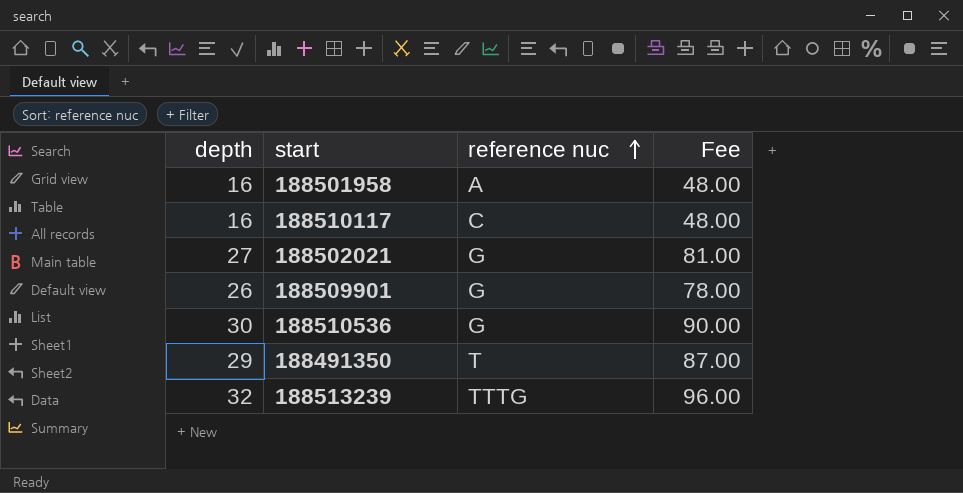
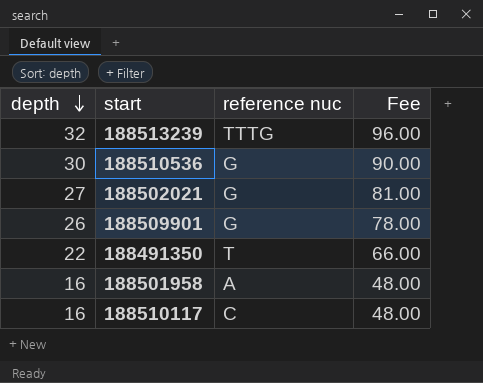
row order: reference nuc ascending -> depth descending
188491350 | depth: 29 -> 22
188491350 | Fee: 87.00 -> 66.00

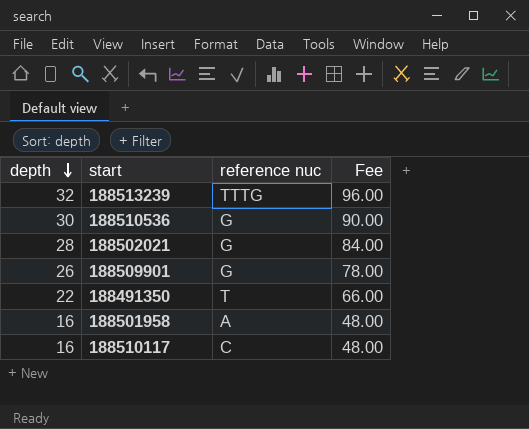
188502021 | depth: 27 -> 28
188502021 | Fee: 81.00 -> 84.00

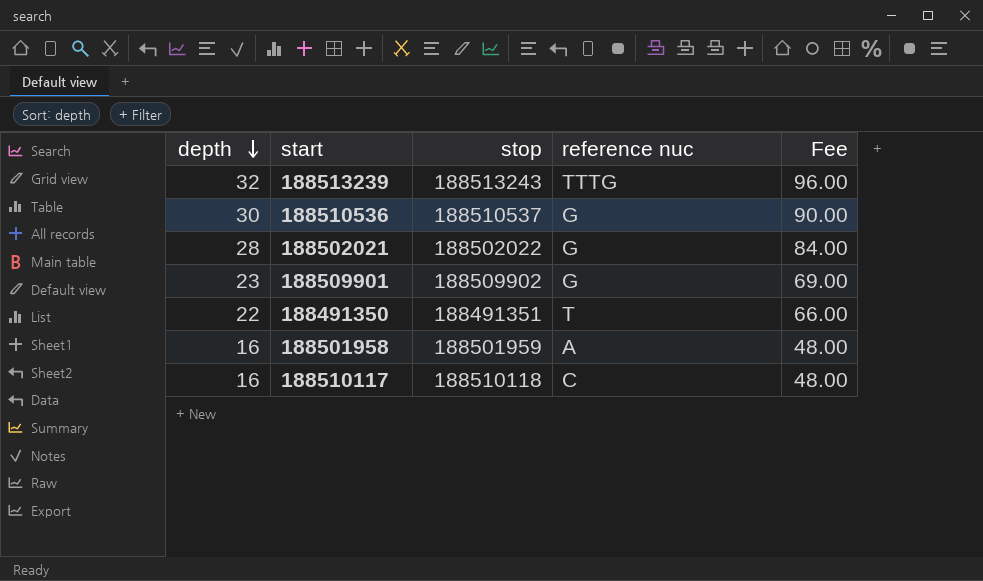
column stop | position: none -> 3
188509901 | depth: 26 -> 23
188509901 | Fee: 78.00 -> 69.00

